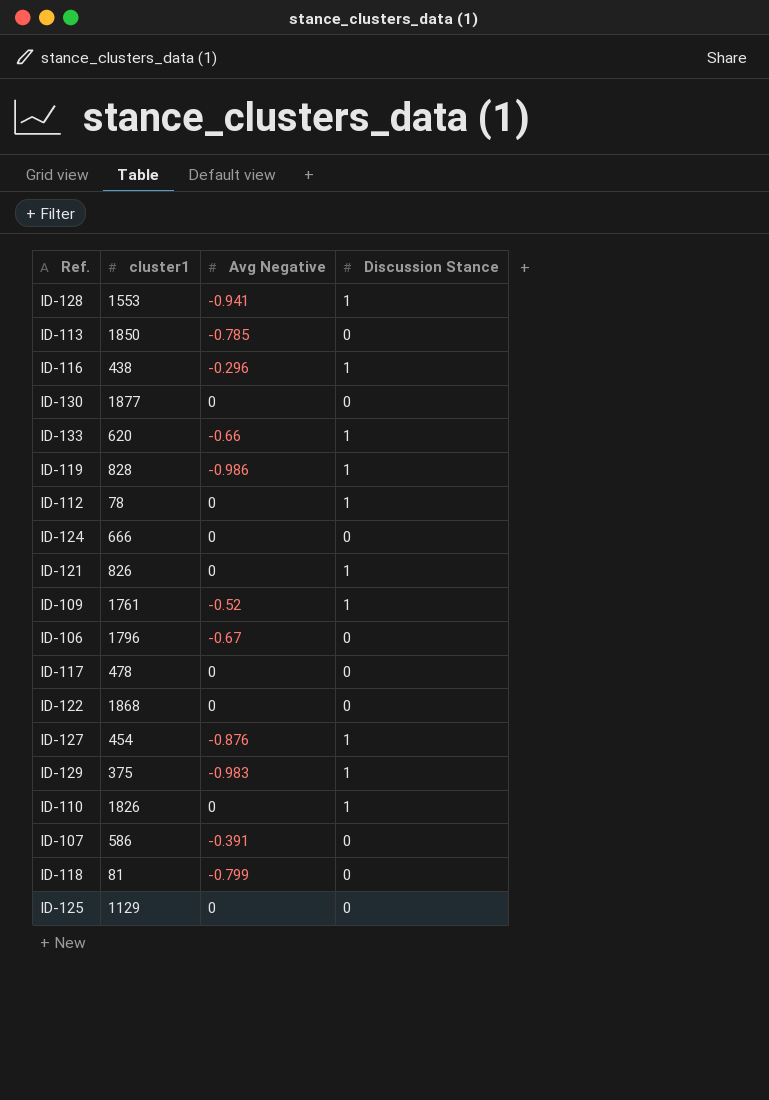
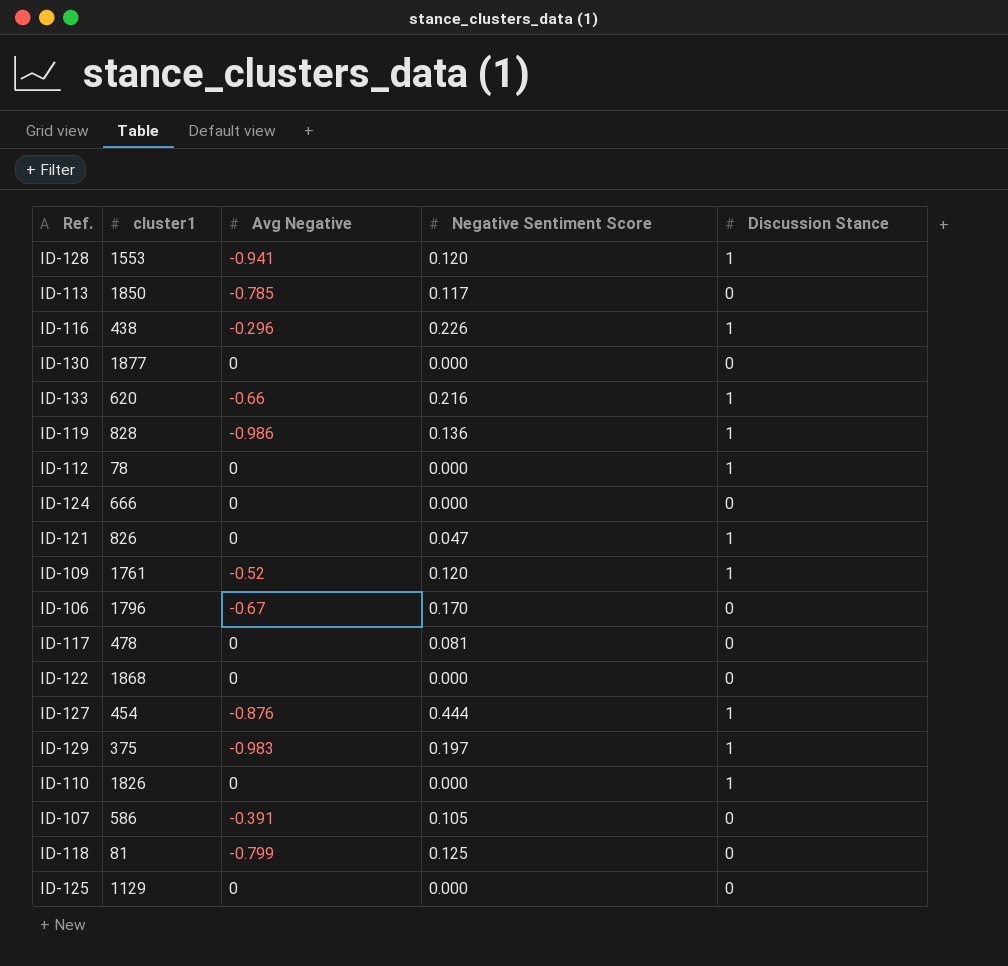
column Negative Sentiment Score | position: none -> 4

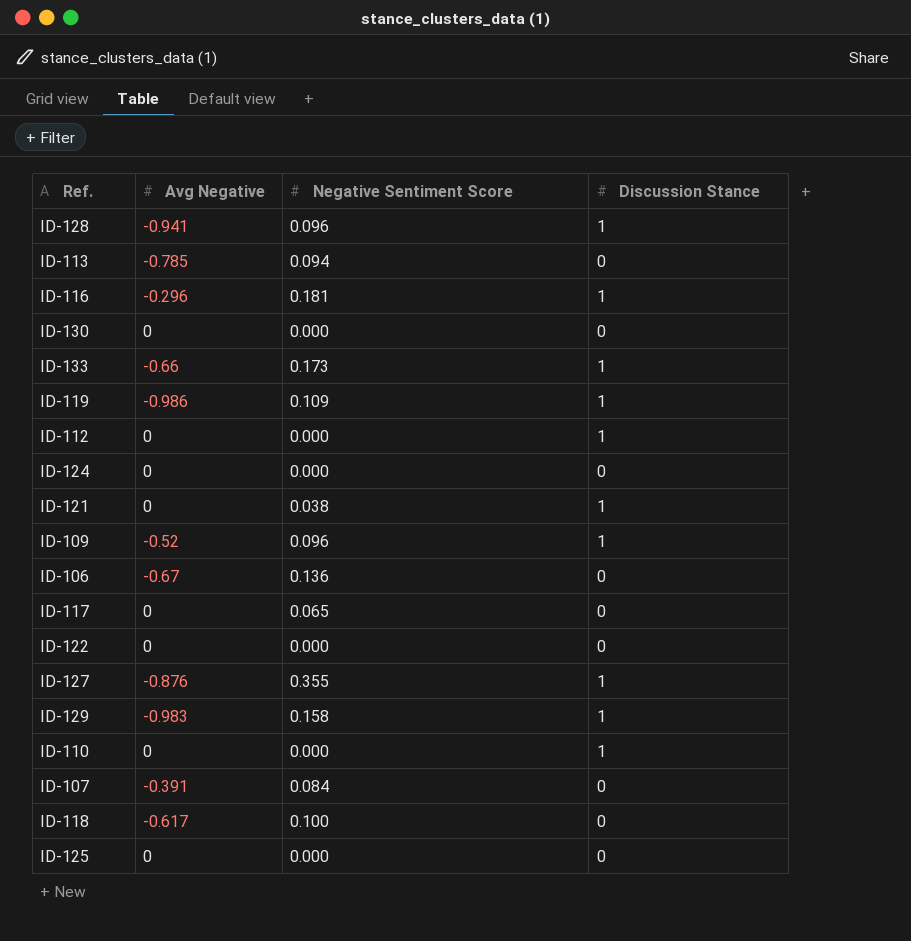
column cluster1 | position: 2 -> none
ID-128 | Negative Sentiment Score: 0.120 -> 0.096
ID-113 | Negative Sentiment Score: 0.117 -> 0.094
ID-116 | Negative Sentiment Score: 0.226 -> 0.181
ID-133 | Negative Sentiment Score: 0.216 -> 0.173
ID-119 | Negative Sentiment Score: 0.136 -> 0.109
ID-121 | Negative Sentiment Score: 0.047 -> 0.038
ID-109 | Negative Sentiment Score: 0.120 -> 0.096
ID-106 | Negative Sentiment Score: 0.170 -> 0.136
ID-117 | Negative Sentiment Score: 0.081 -> 0.065
ID-127 | Negative Sentiment Score: 0.444 -> 0.355
ID-129 | Negative Sentiment Score: 0.197 -> 0.158
ID-107 | Negative Sentiment Score: 0.105 -> 0.084
ID-118 | Avg Negative: -0.799 -> -0.617
ID-118 | Negative Sentiment Score: 0.125 -> 0.100

